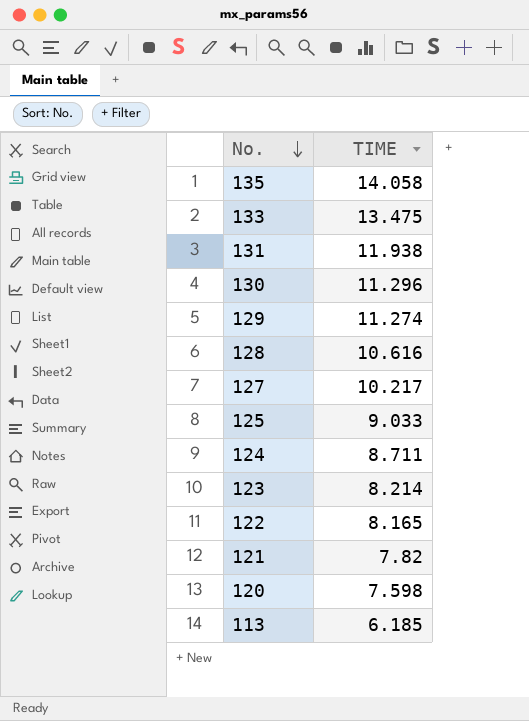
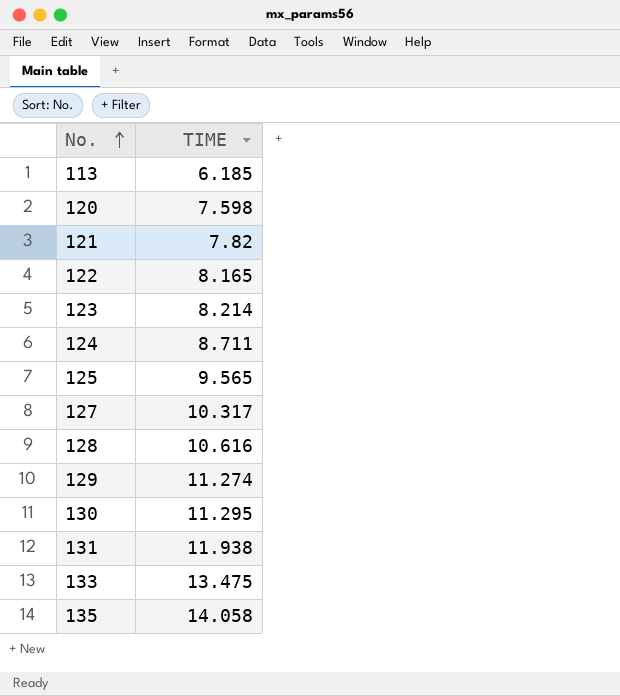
row order: No. descending -> No. ascending
125 | TIME: 9.033 -> 9.565
127 | TIME: 10.217 -> 10.317
130 | TIME: 11.296 -> 11.295

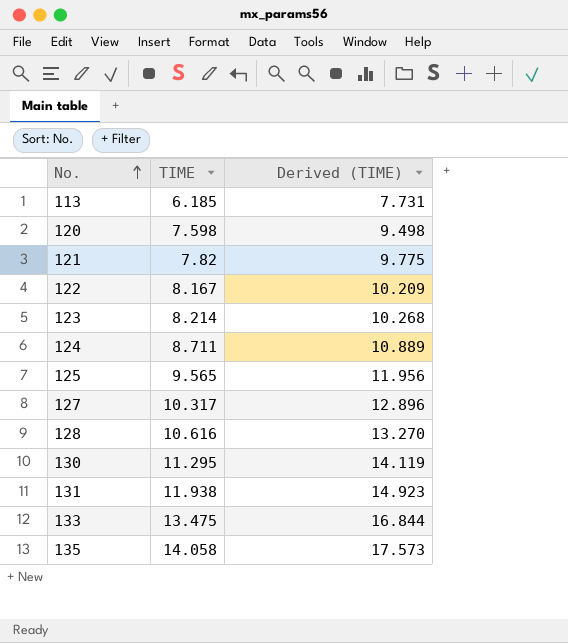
column Derived (TIME) | formula: none -> [TIME] * 1.25
row 129: 11.274 -> none
122 | TIME: 8.165 -> 8.167

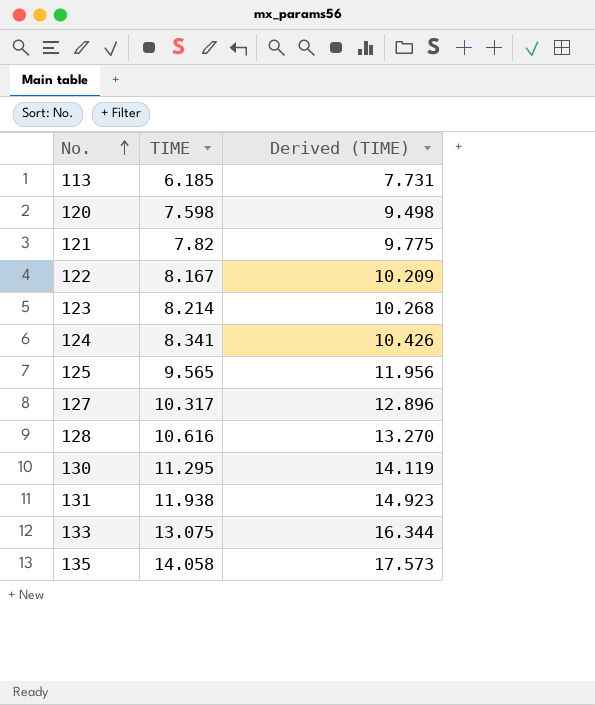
124 | TIME: 8.711 -> 8.341
124 | Derived (TIME): 10.889 -> 10.426
133 | TIME: 13.475 -> 13.075
133 | Derived (TIME): 16.844 -> 16.344

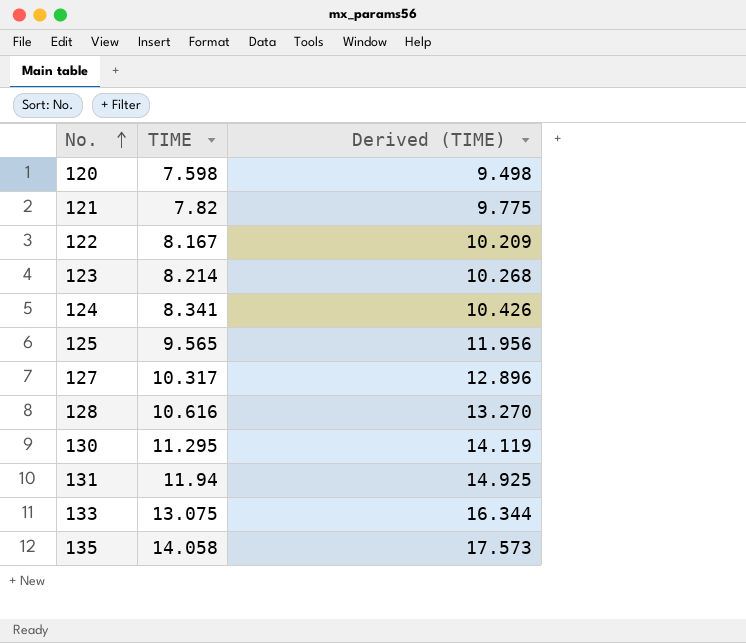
row 113: 6.185 | 7.731 -> none
131 | TIME: 11.938 -> 11.94
131 | Derived (TIME): 14.923 -> 14.925

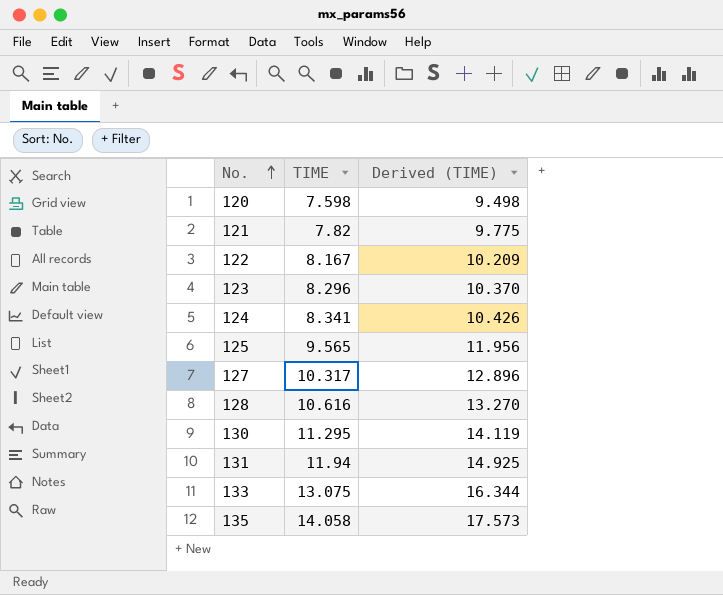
123 | TIME: 8.214 -> 8.296
123 | Derived (TIME): 10.268 -> 10.370

